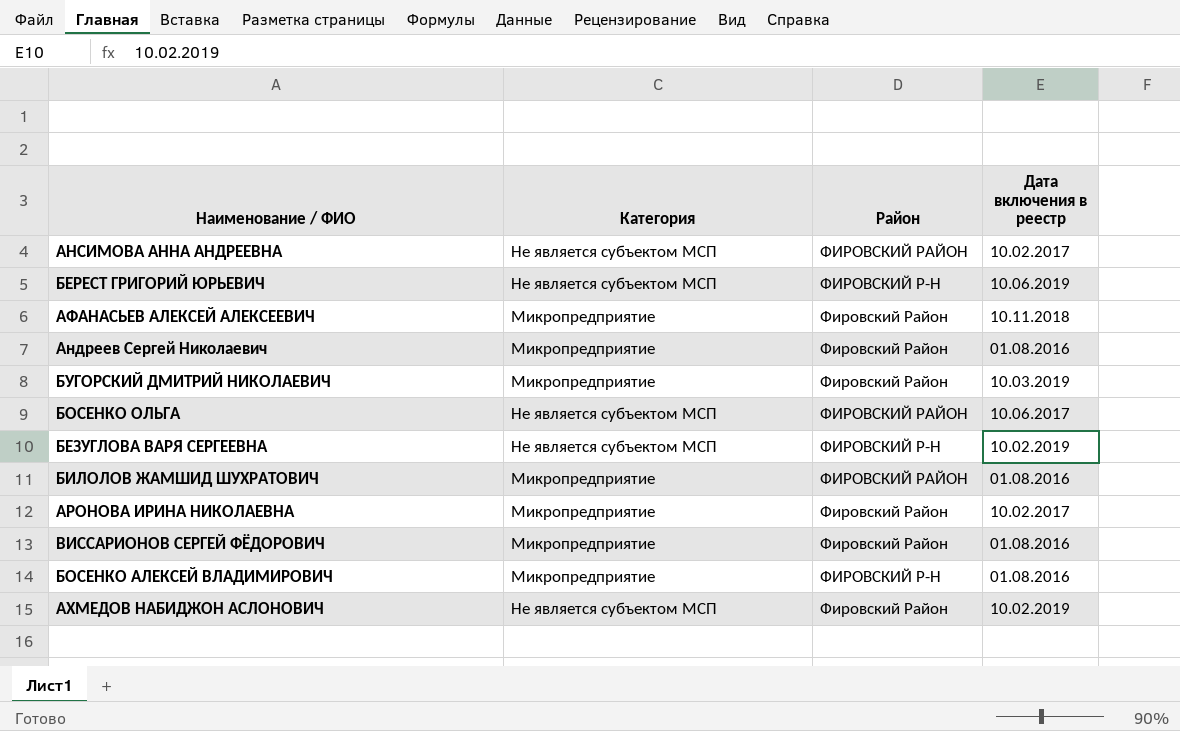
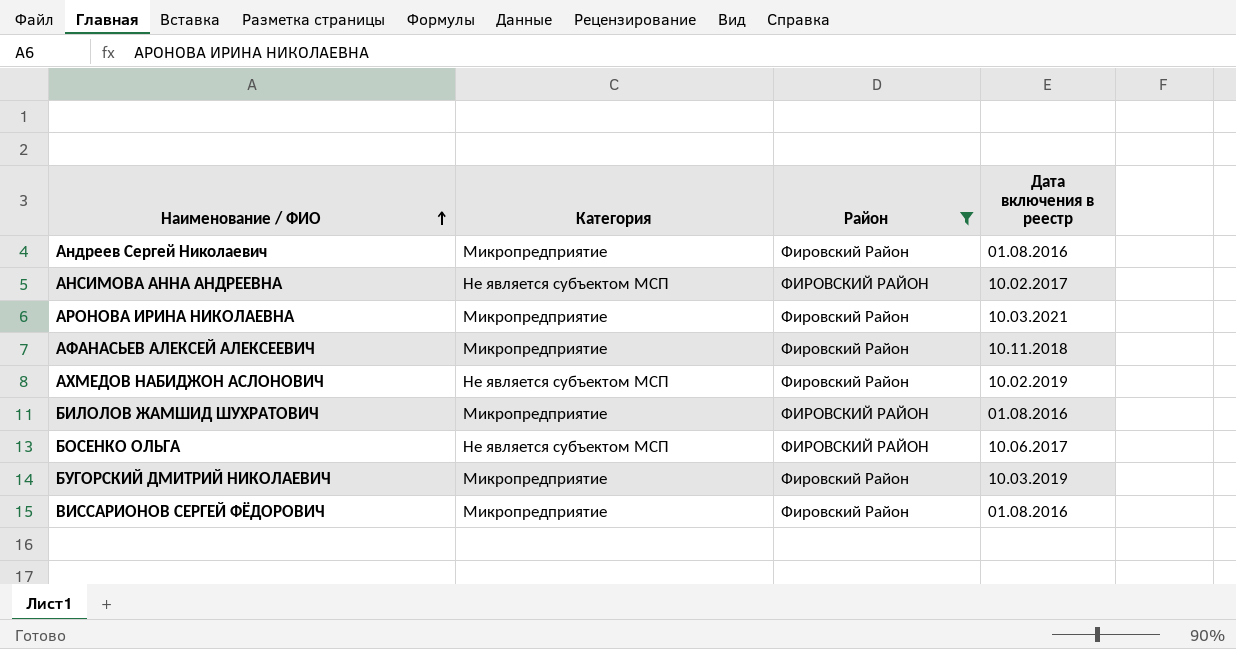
filter: none -> Район != ФИРОВСКИЙ Р-Н
row order: none -> Наименование / ФИО ascending
АРОНОВА ИРИНА НИКОЛАЕВНА | Дата включения в реестр: 10.02.2017 -> 10.03.2021

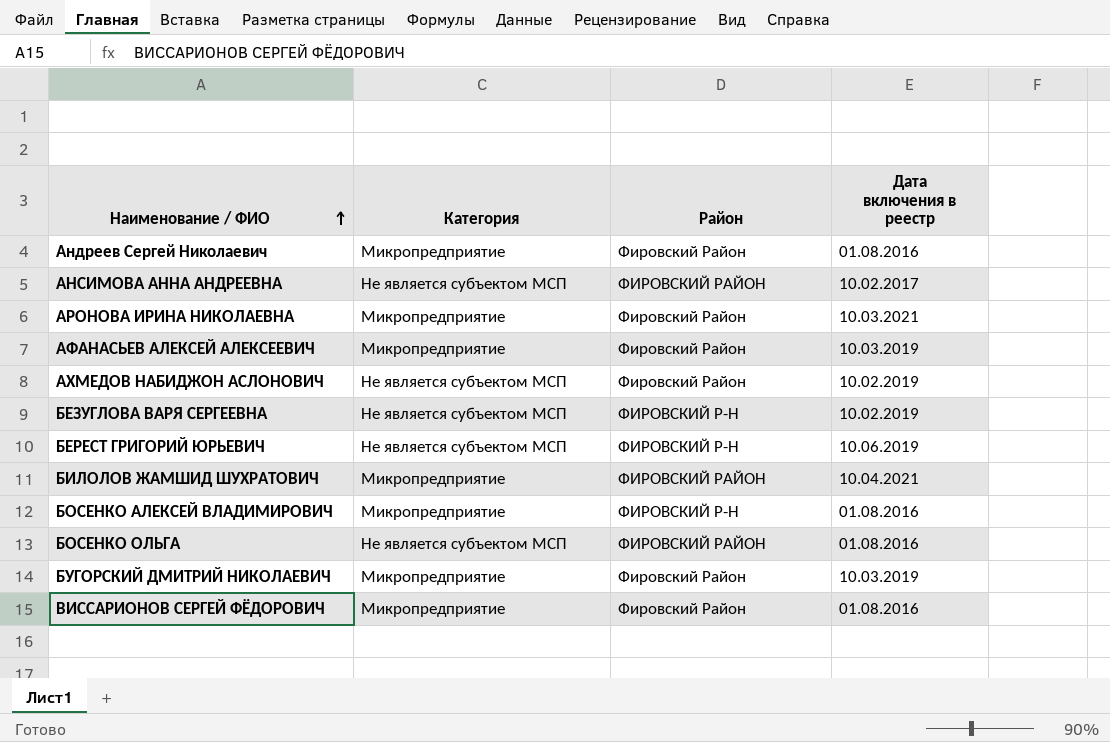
filter: Район != ФИРОВСКИЙ Р-Н -> none
АФАНАСЬЕВ АЛЕКСЕЙ АЛЕКСЕЕВИЧ | Дата включения в реестр: 10.11.2018 -> 10.03.2019
БИЛОЛОВ ЖАМШИД ШУХРАТОВИЧ | Дата включения в реестр: 01.08.2016 -> 10.04.2021
БОСЕНКО ОЛЬГА | Дата включения в реестр: 10.06.2017 -> 01.08.2016

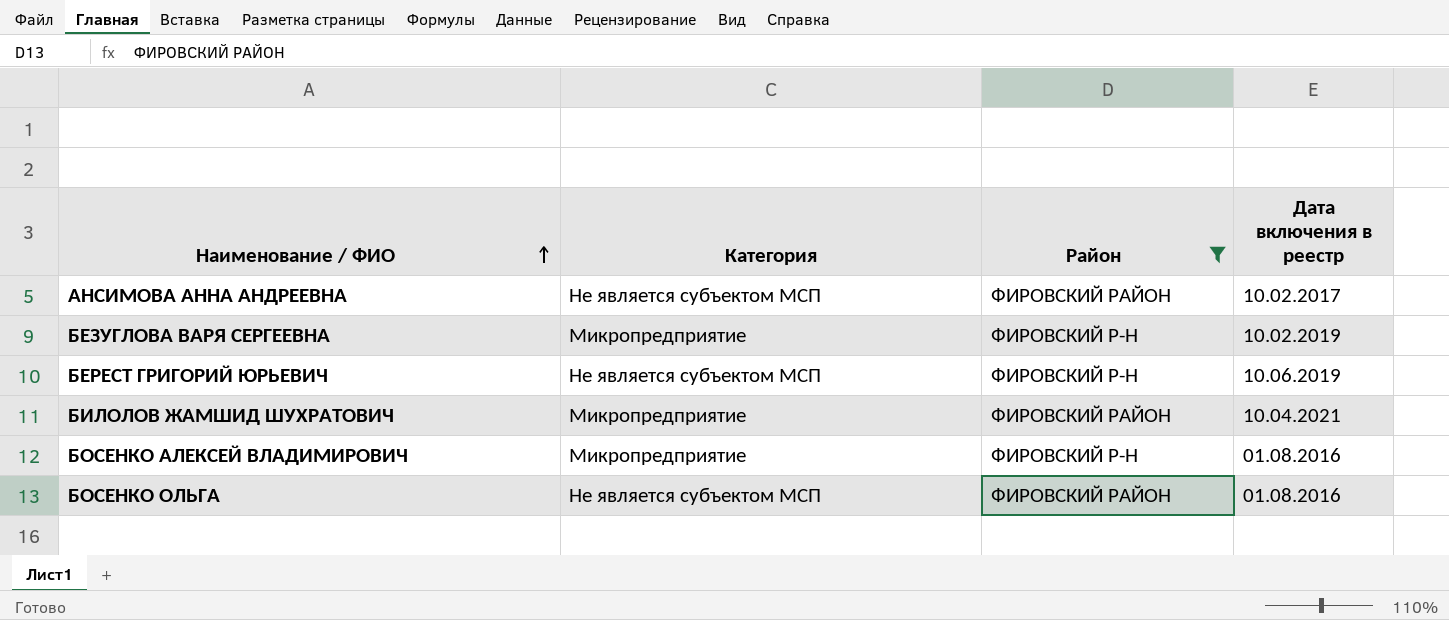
filter: none -> Район != Фировский Район
БЕЗУГЛОВА ВАРЯ СЕРГЕЕВНА | Категория: Не является субъектом МСП -> Микропредприятие

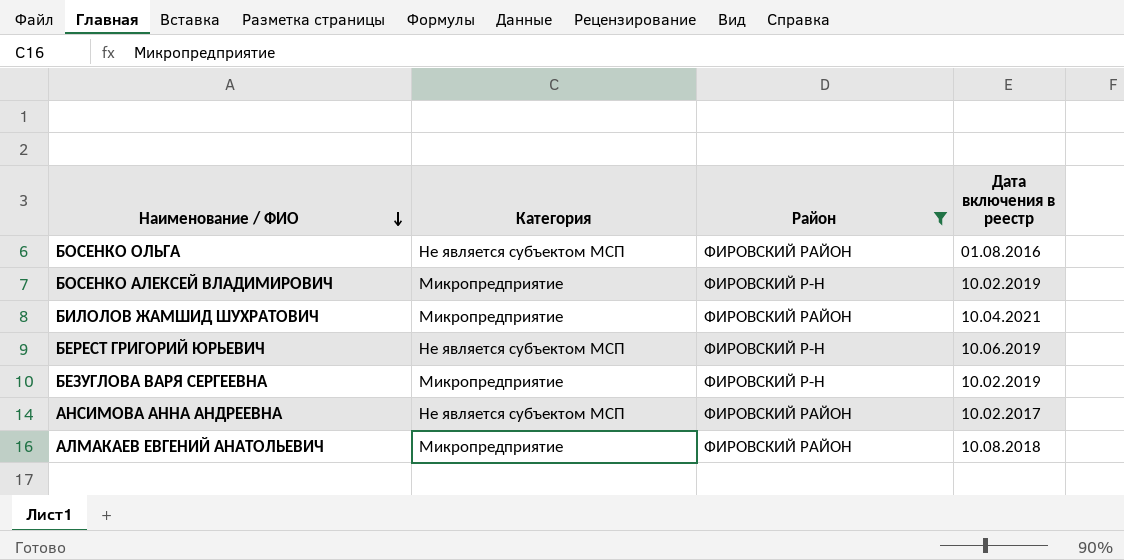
row order: Наименование / ФИО ascending -> Наименование / ФИО descending
БОСЕНКО АЛЕКСЕЙ ВЛАДИМИРОВИЧ | Дата включения в реестр: 01.08.2016 -> 10.02.2019
row АЛМАКАЕВ ЕВГЕНИЙ АНАТОЛЬЕВИЧ: none -> Микропредприятие | ФИРОВСКИЙ РАЙОН | 10.08.2018

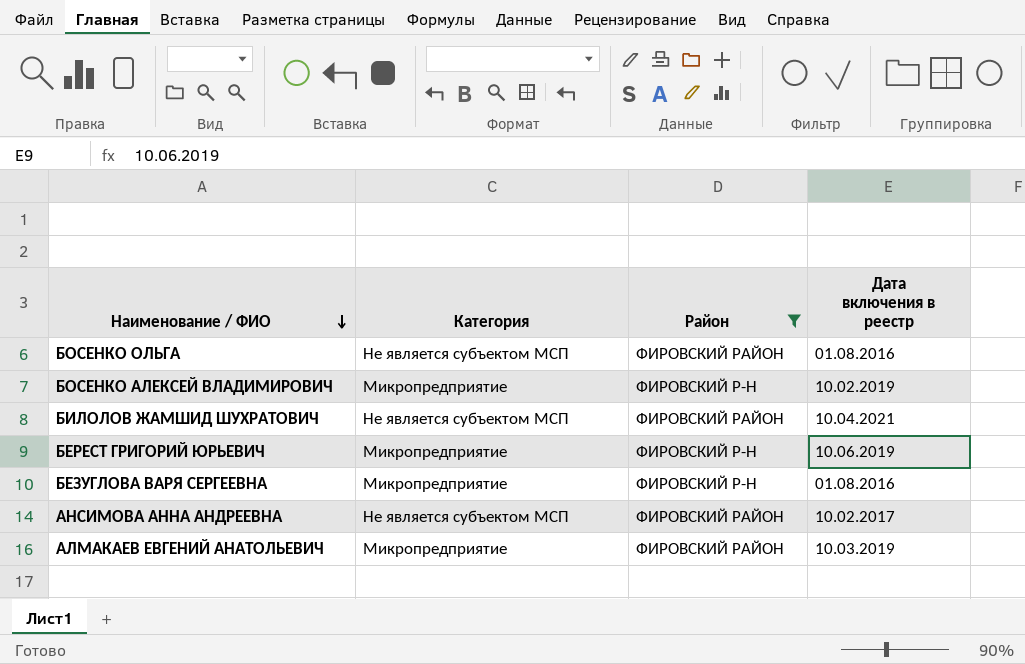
БИЛОЛОВ ЖАМШИД ШУХРАТОВИЧ | Категория: Микропредприятие -> Не является субъектом МСП
БЕРЕСТ ГРИГОРИЙ ЮРЬЕВИЧ | Категория: Не является субъектом МСП -> Микропредприятие
БЕЗУГЛОВА ВАРЯ СЕРГЕЕВНА | Дата включения в реестр: 10.02.2019 -> 01.08.2016
АЛМАКАЕВ ЕВГЕНИЙ АНАТОЛЬЕВИЧ | Дата включения в реестр: 10.08.2018 -> 10.03.2019

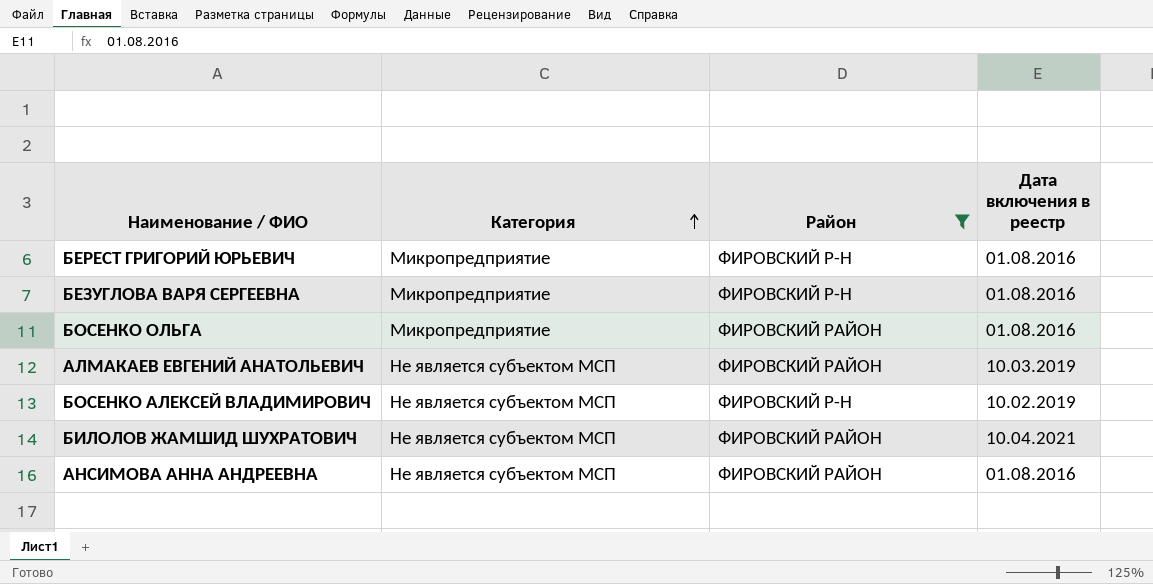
row order: Наименование / ФИО descending -> Категория ascending
БЕРЕСТ ГРИГОРИЙ ЮРЬЕВИЧ | Дата включения в реестр: 10.06.2019 -> 01.08.2016
БОСЕНКО ОЛЬГА | Категория: Не является субъектом МСП -> Микропредприятие
АЛМАКАЕВ ЕВГЕНИЙ АНАТОЛЬЕВИЧ | Категория: Микропредприятие -> Не является субъектом МСП
БОСЕНКО АЛЕКСЕЙ ВЛАДИМИРОВИЧ | Категория: Микропредприятие -> Не является субъектом МСП
АНСИМОВА АННА АНДРЕЕВНА | Дата включения в реестр: 10.02.2017 -> 01.08.2016

